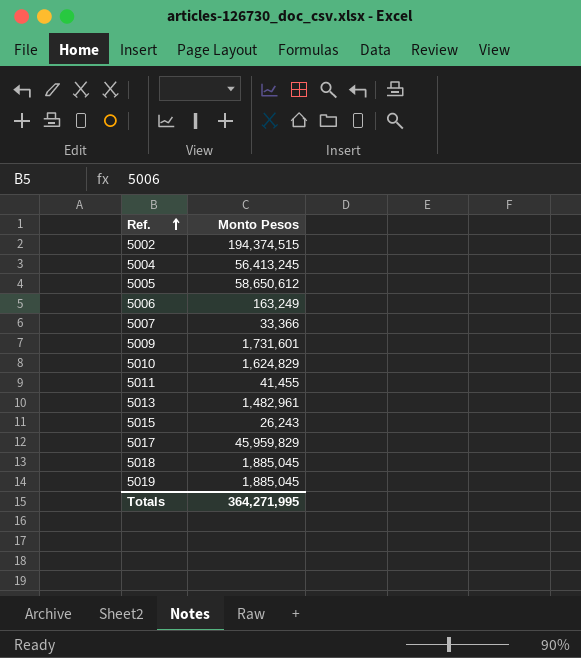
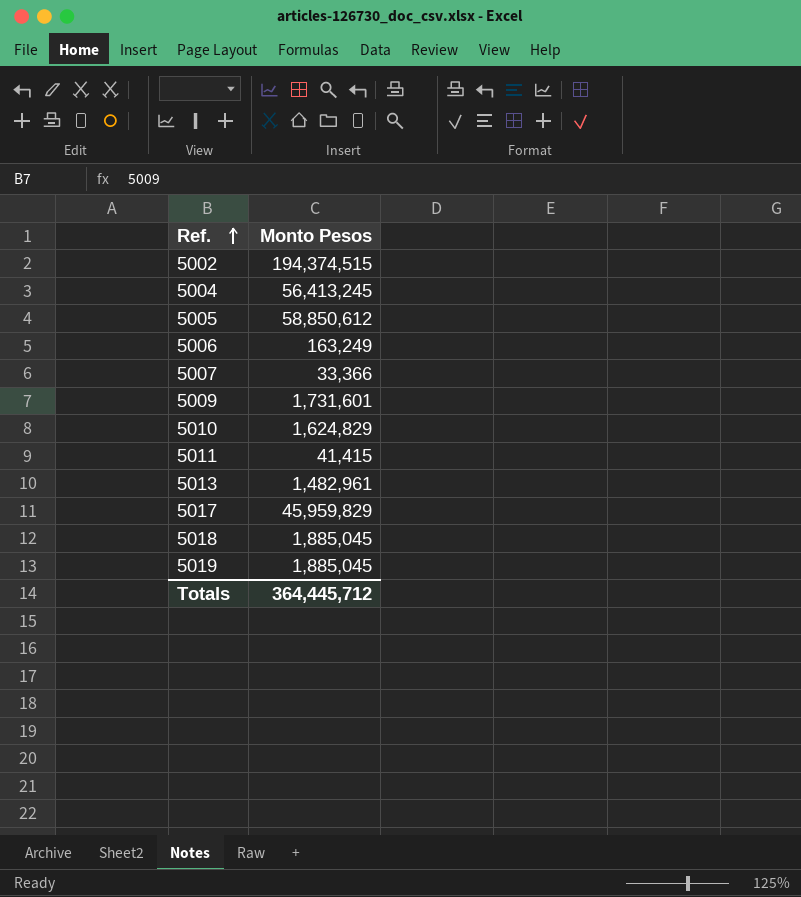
row 5015: 26,243 -> none
5005 | Monto Pesos: 58,650,612 -> 58,850,612
5011 | Monto Pesos: 41,455 -> 41,415
Totals | Monto Pesos: 364,271,995 -> 364,445,712

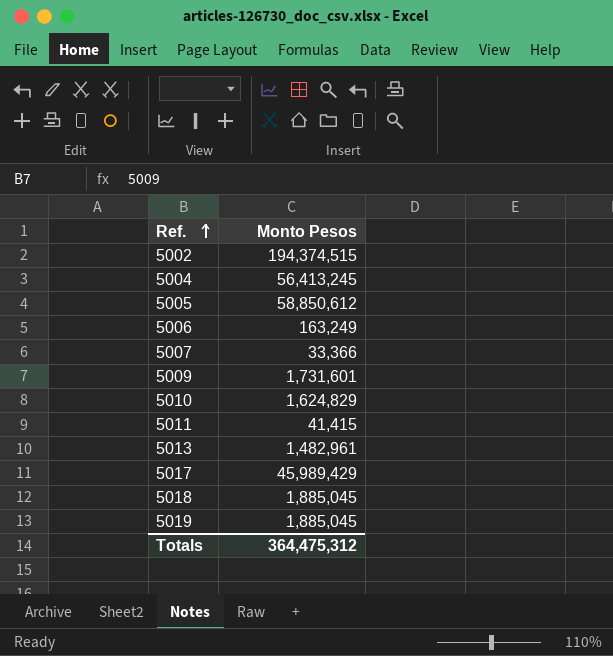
5017 | Monto Pesos: 45,959,829 -> 45,989,429
Totals | Monto Pesos: 364,445,712 -> 364,475,312

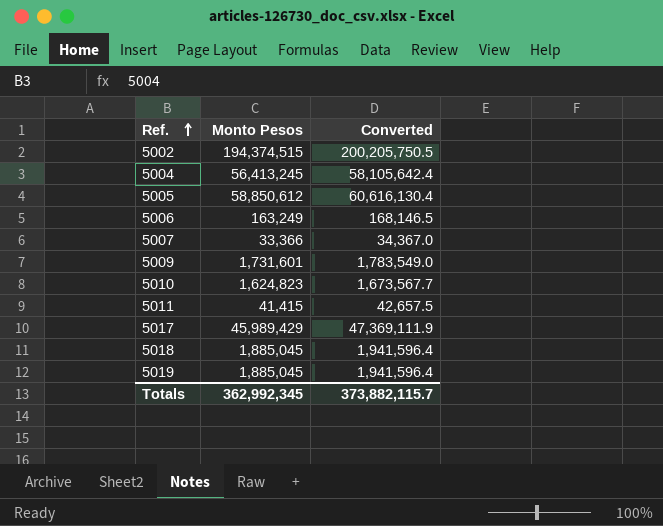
column Converted | formula: none -> [Monto Pesos] * 1.03
row 5013: 1,482,961 -> none
5010 | Monto Pesos: 1,624,829 -> 1,624,823
Totals | Monto Pesos: 364,475,312 -> 362,992,345

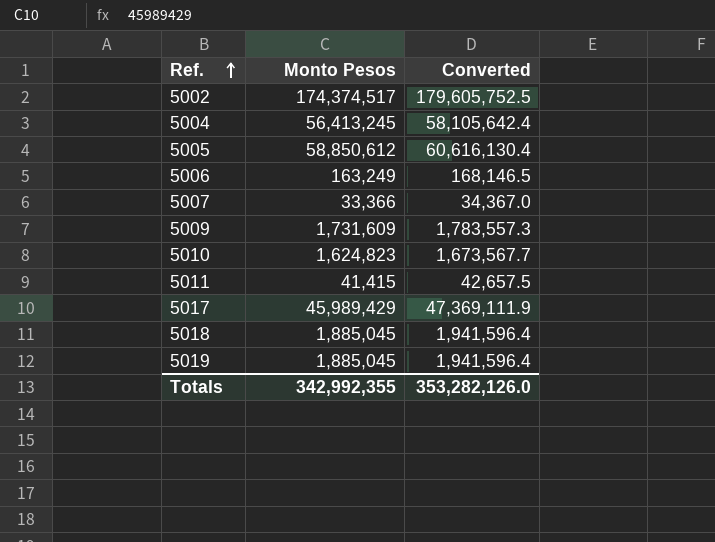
5002 | Monto Pesos: 194,374,515 -> 174,374,517
5002 | Converted: 200,205,750.5 -> 179,605,752.5
5009 | Monto Pesos: 1,731,601 -> 1,731,609
5009 | Converted: 1,783,549.0 -> 1,783,557.3
Totals | Monto Pesos: 362,992,345 -> 342,992,355
Totals | Converted: 373,882,115.7 -> 353,282,126.0

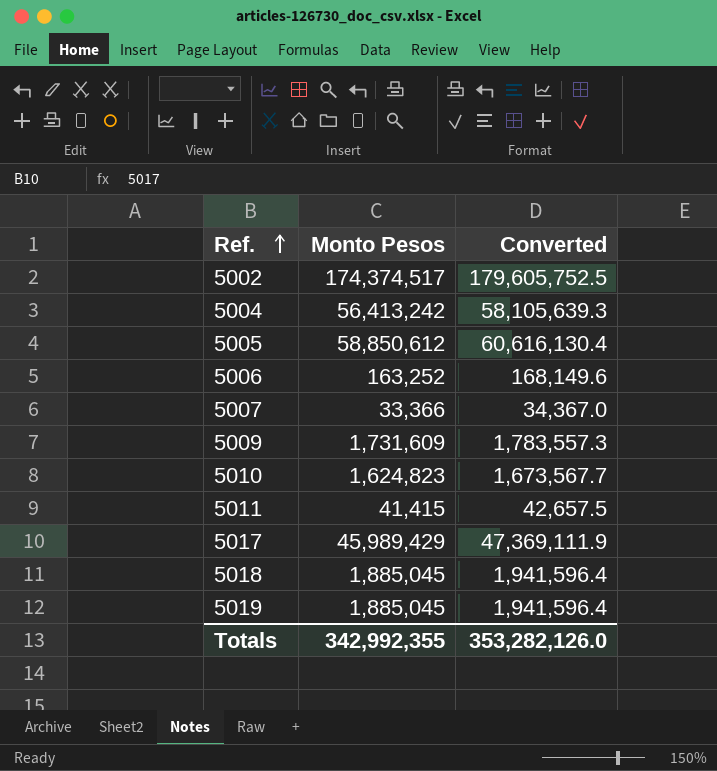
5004 | Monto Pesos: 56,413,245 -> 56,413,242
5004 | Converted: 58,105,642.4 -> 58,105,639.3
5006 | Monto Pesos: 163,249 -> 163,252
5006 | Converted: 168,146.5 -> 168,149.6

